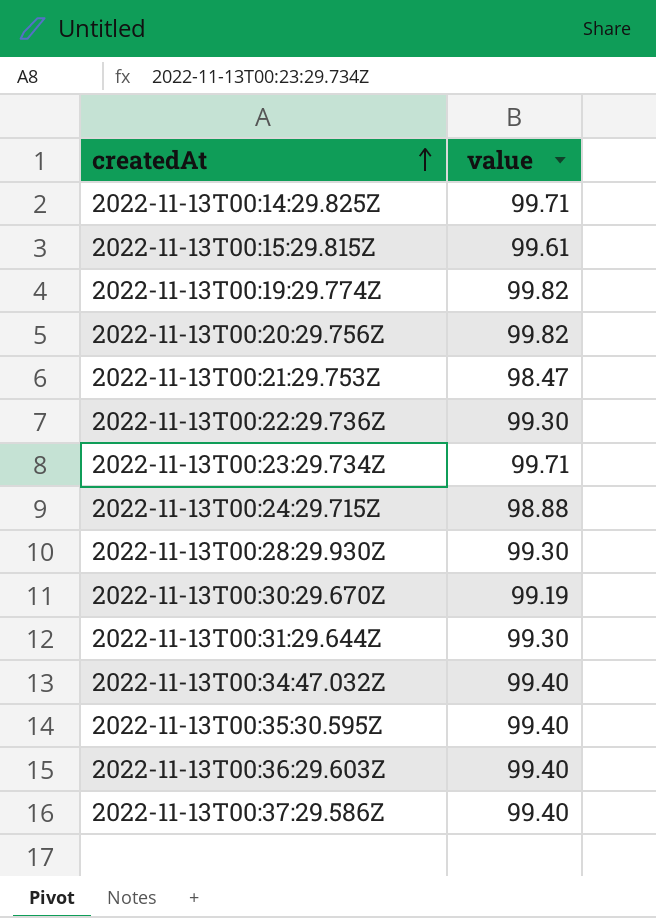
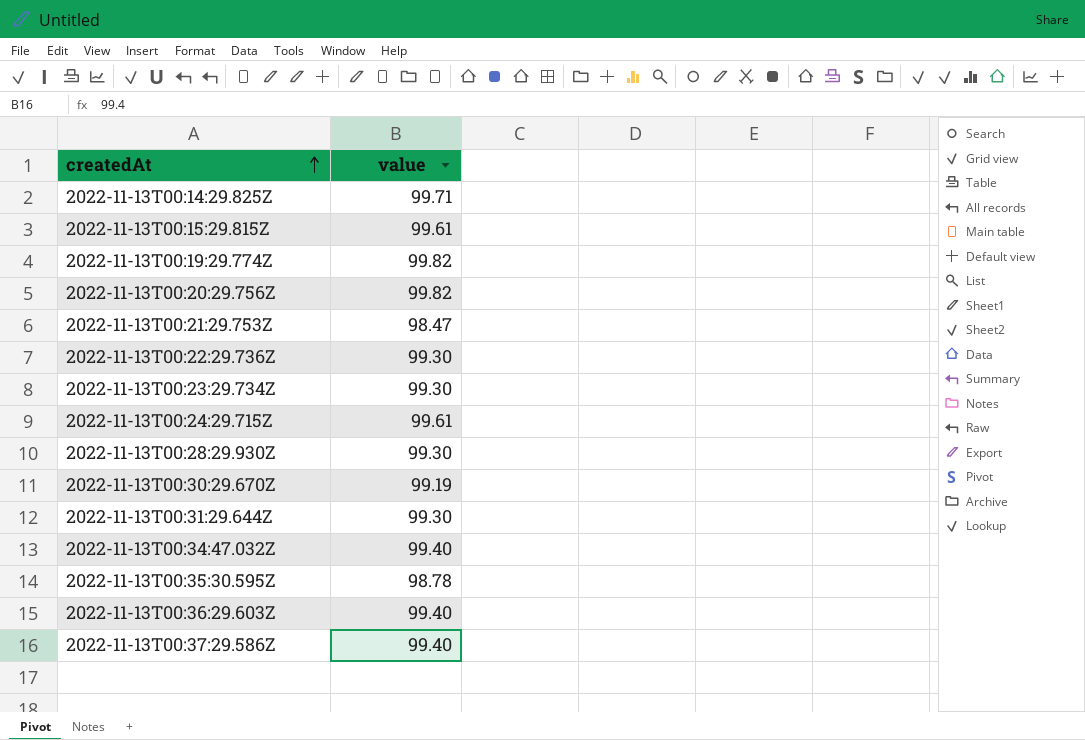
2022-11-13T00:23:29.734Z | value: 99.71 -> 99.30
2022-11-13T00:24:29.715Z | value: 98.88 -> 99.61
2022-11-13T00:35:30.595Z | value: 99.40 -> 98.78

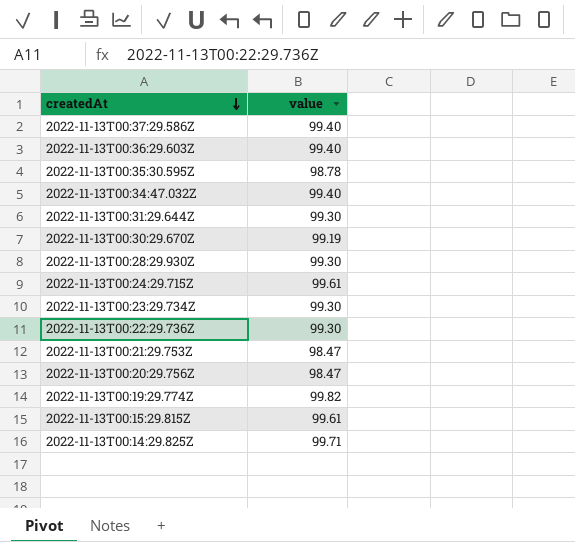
row order: createdAt ascending -> createdAt descending
2022-11-13T00:20:29.756Z | value: 99.82 -> 98.47

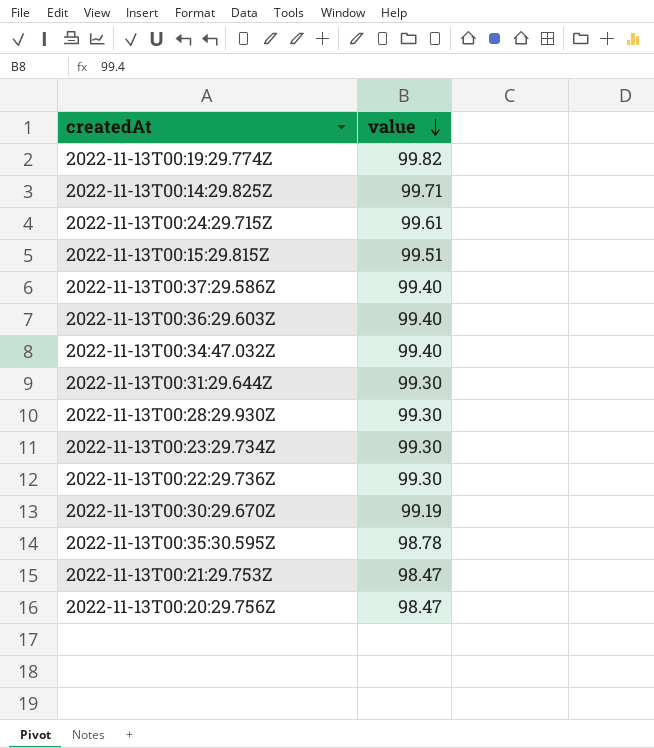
row order: createdAt descending -> value descending
2022-11-13T00:15:29.815Z | value: 99.61 -> 99.51

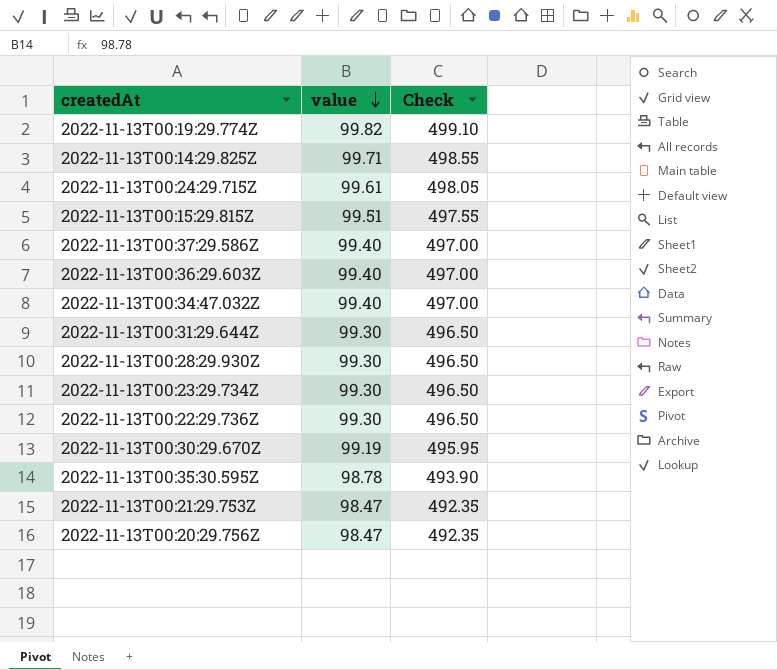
column Check | formula: none -> [value] * 5

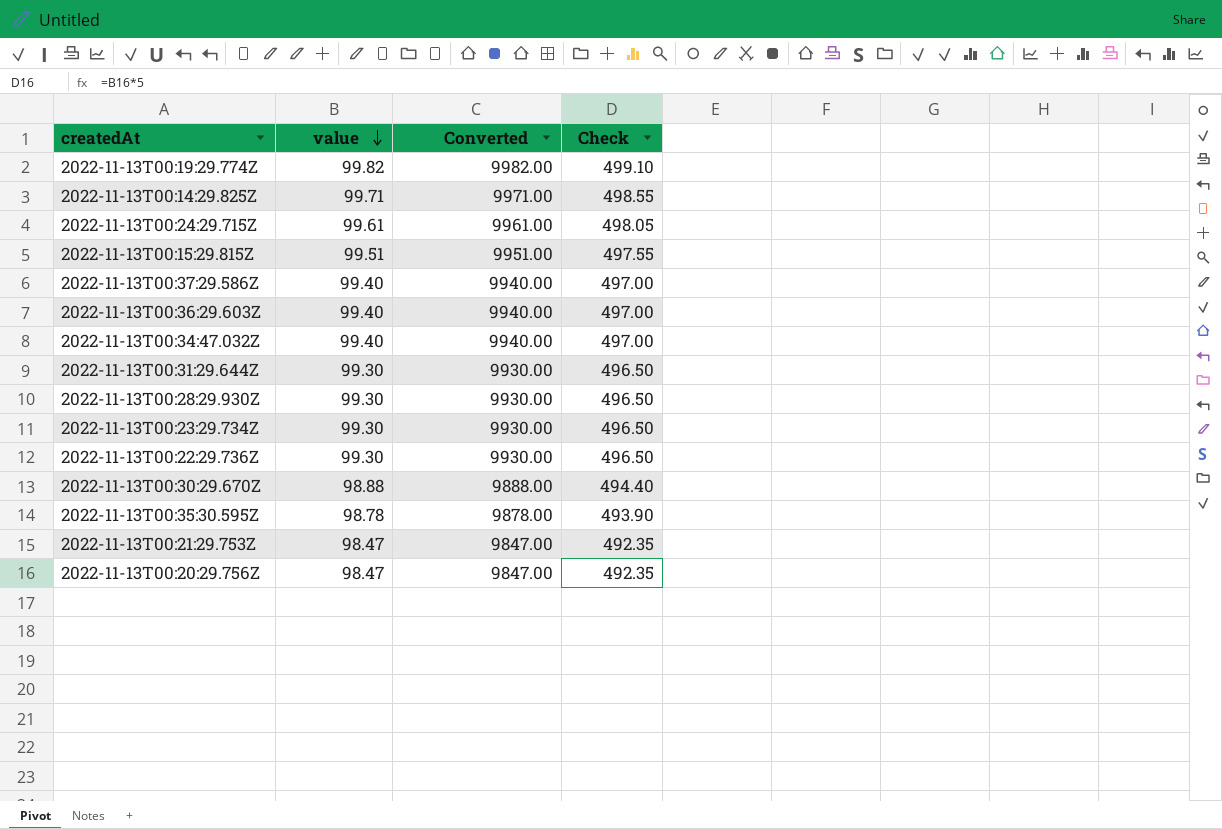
column Converted | formula: none -> [value] * 100
2022-11-13T00:30:29.670Z | value: 99.19 -> 98.88
2022-11-13T00:30:29.670Z | Check: 495.95 -> 494.40

